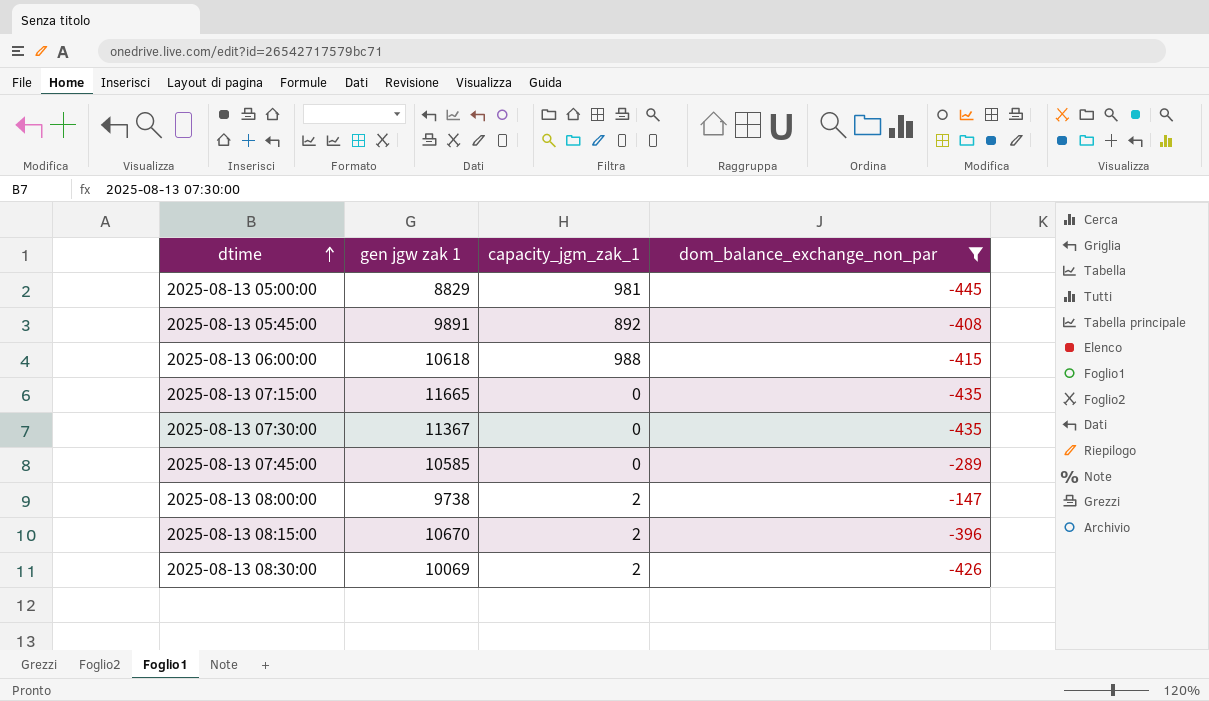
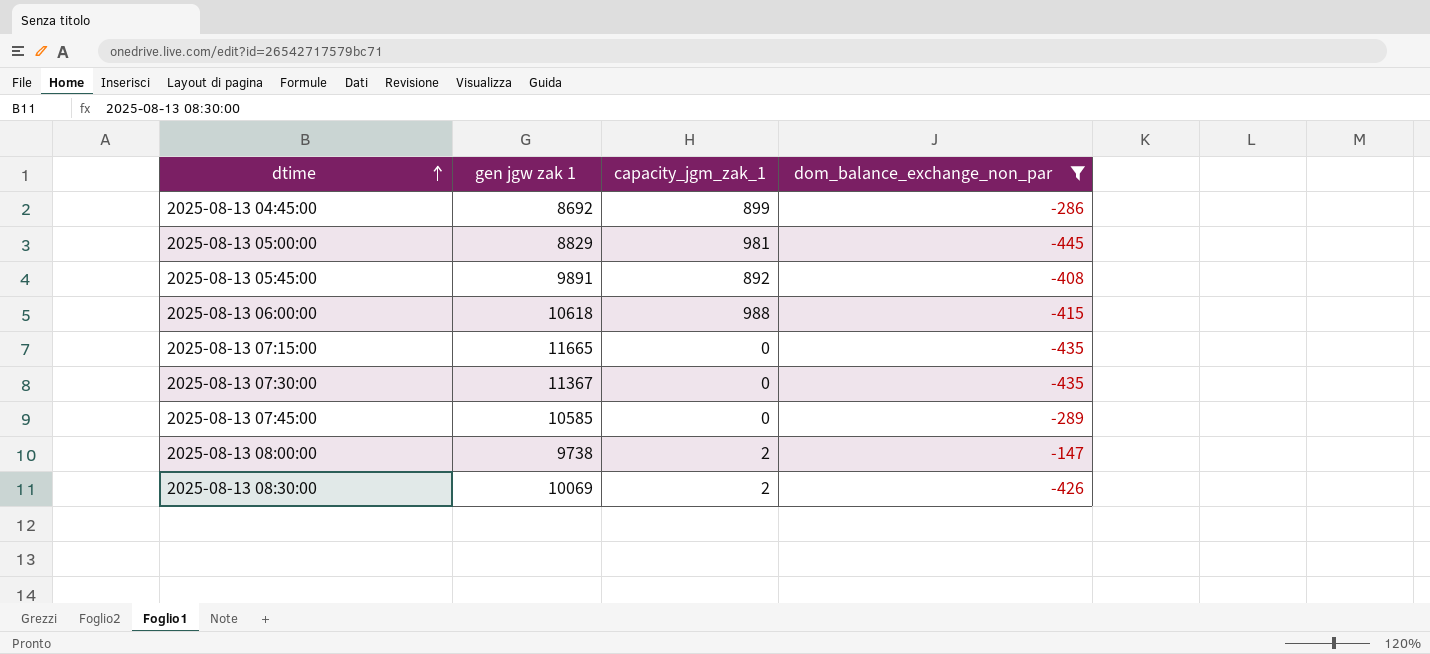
row 2025-08-13 08:15:00: 10670 | 2 | -396 -> none
row 2025-08-13 04:45:00: none -> 8692 | 899 | -286

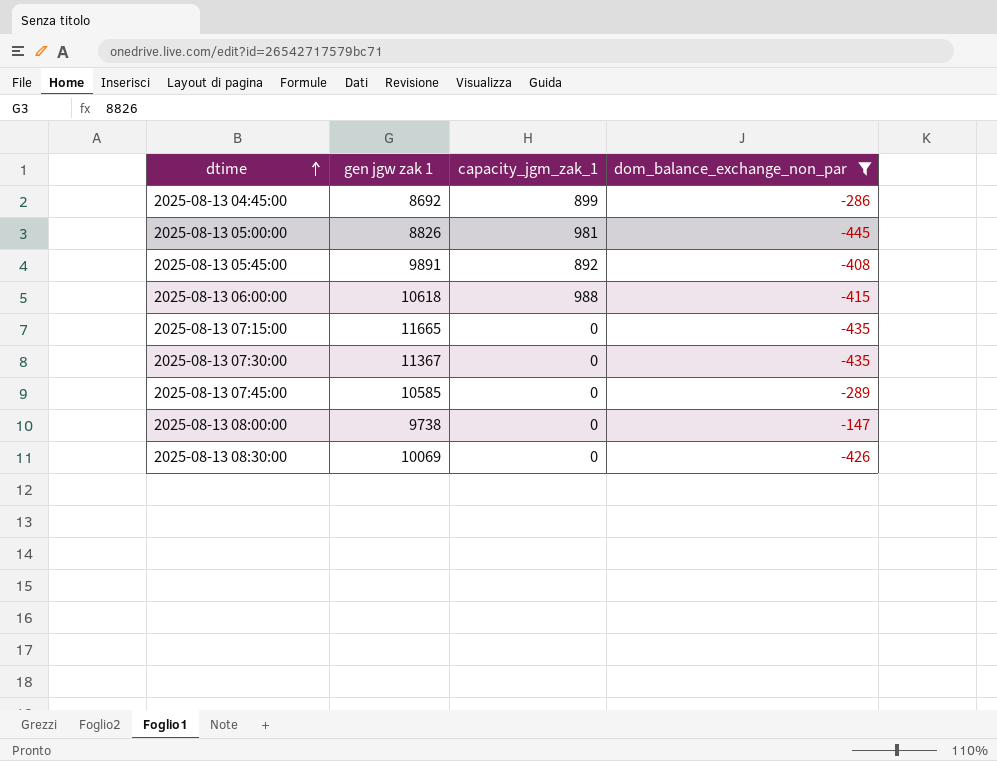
2025-08-13 05:00:00 | gen jgw zak 1: 8829 -> 8826
2025-08-13 08:00:00 | capacity_jgm_zak_1: 2 -> 0
2025-08-13 08:30:00 | capacity_jgm_zak_1: 2 -> 0

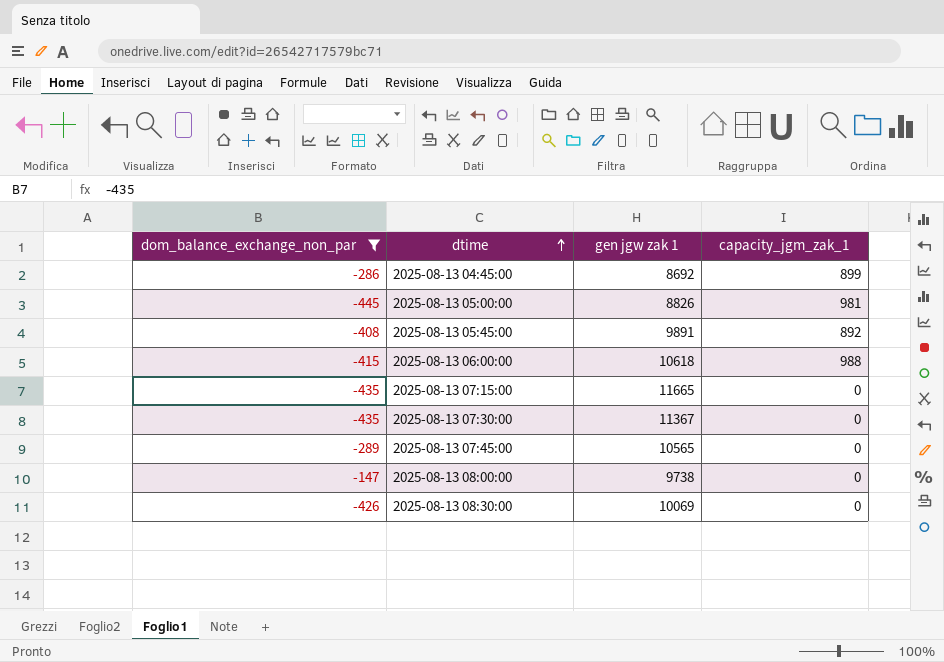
column dom_balance_exchange_non_par | position: 4 -> 1
2025-08-13 07:45:00 | gen jgw zak 1: 10585 -> 10565

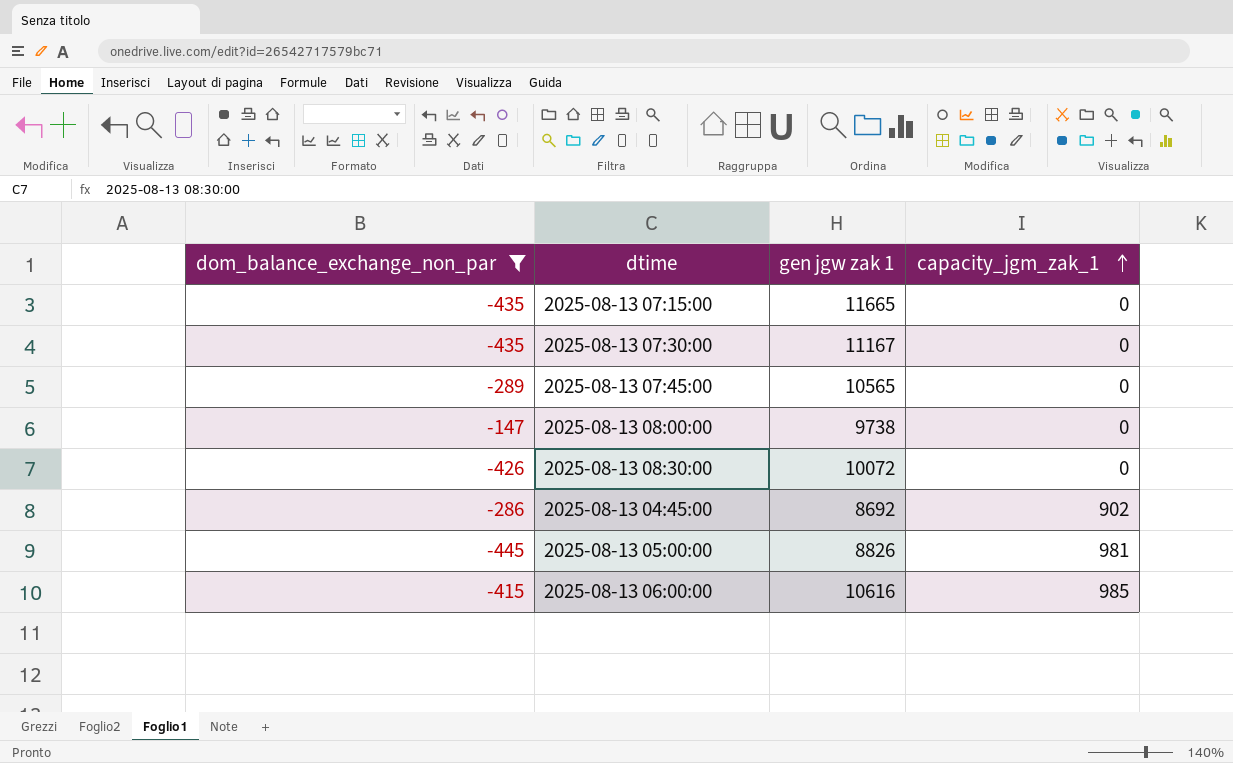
row order: dtime ascending -> capacity_jgm_zak_1 ascending
row 2025-08-13 05:45:00: -408 | 9891 | 892 -> none
2025-08-13 07:30:00 | gen jgw zak 1: 11367 -> 11167
2025-08-13 08:30:00 | gen jgw zak 1: 10069 -> 10072
2025-08-13 04:45:00 | capacity_jgm_zak_1: 899 -> 902
2025-08-13 06:00:00 | gen jgw zak 1: 10618 -> 10616
2025-08-13 06:00:00 | capacity_jgm_zak_1: 988 -> 985

